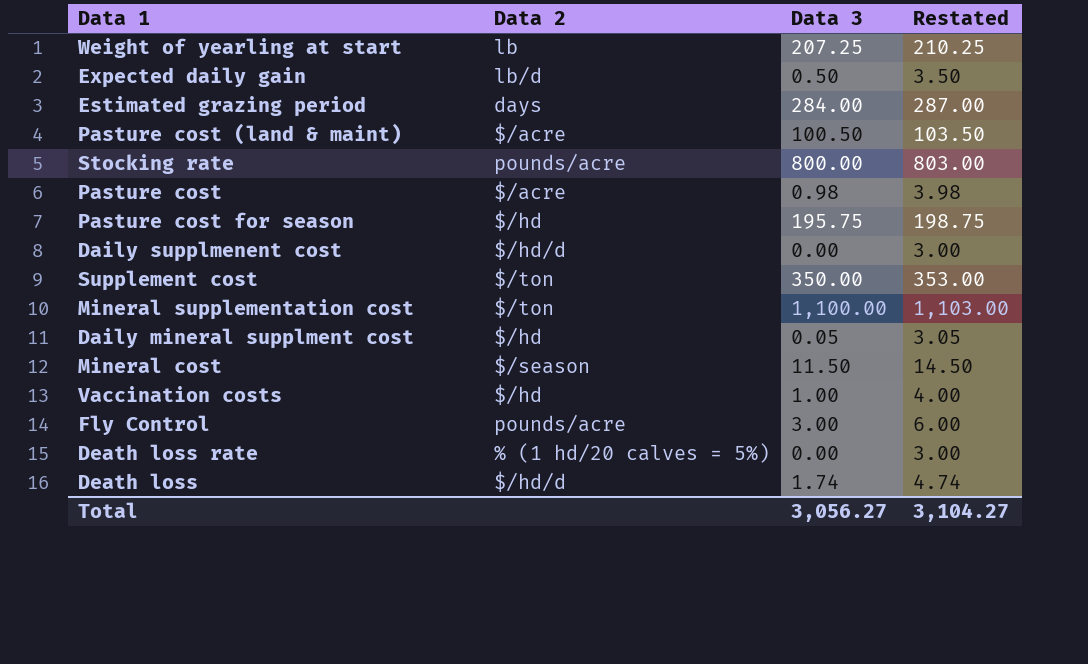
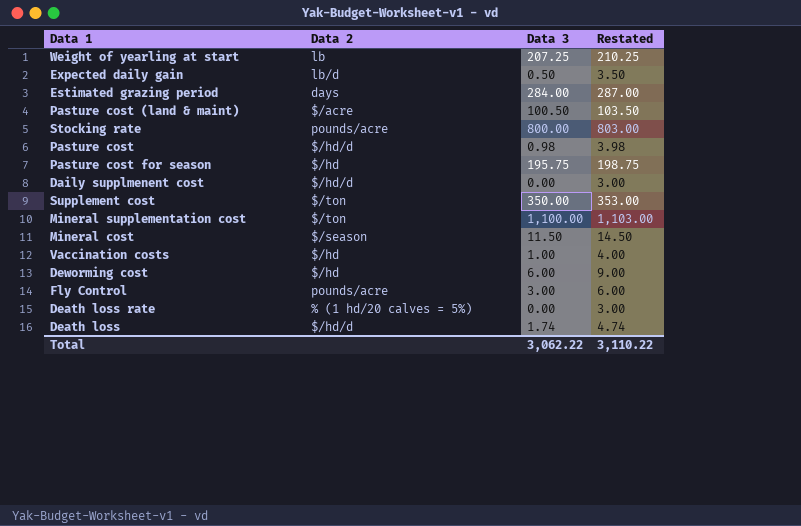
row Daily mineral supplment cost: $/hd | 0.05 | 3.05 -> none
Pasture cost | Data 2: $/acre -> $/hd/d
row Deworming cost: none -> $/hd | 6.00 | 9.00
Total | Data 3: 3,056.27 -> 3,062.22
Total | Restated: 3,104.27 -> 3,110.22

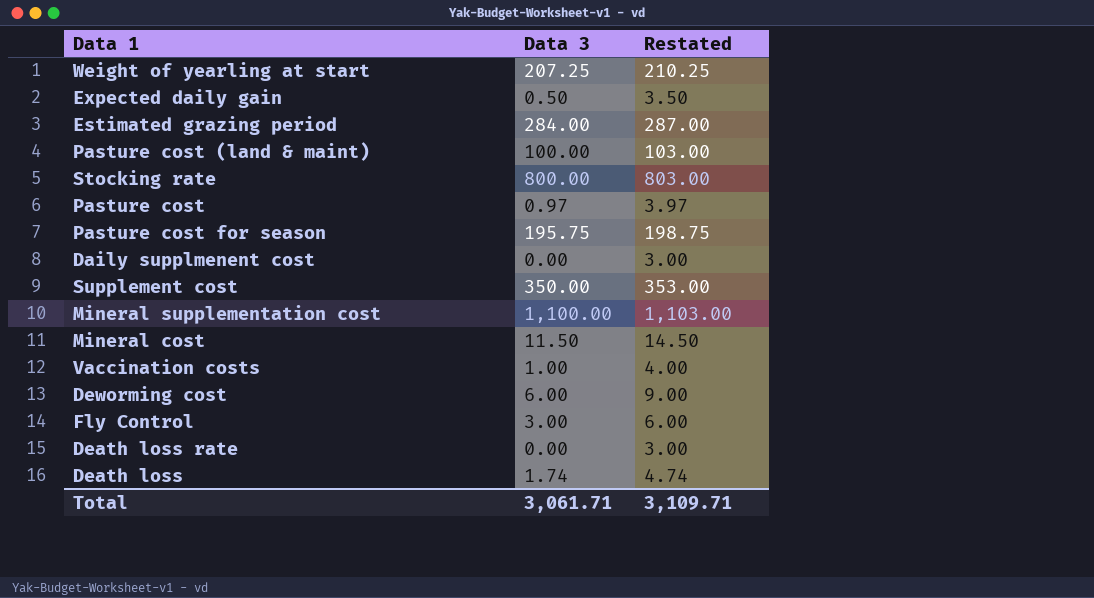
column Data 2 | position: 2 -> none
Pasture cost (land & maint) | Data 3: 100.50 -> 100.00
Pasture cost (land & maint) | Restated: 103.50 -> 103.00
Pasture cost | Data 3: 0.98 -> 0.97
Pasture cost | Restated: 3.98 -> 3.97
Total | Data 3: 3,062.22 -> 3,061.71
Total | Restated: 3,110.22 -> 3,109.71

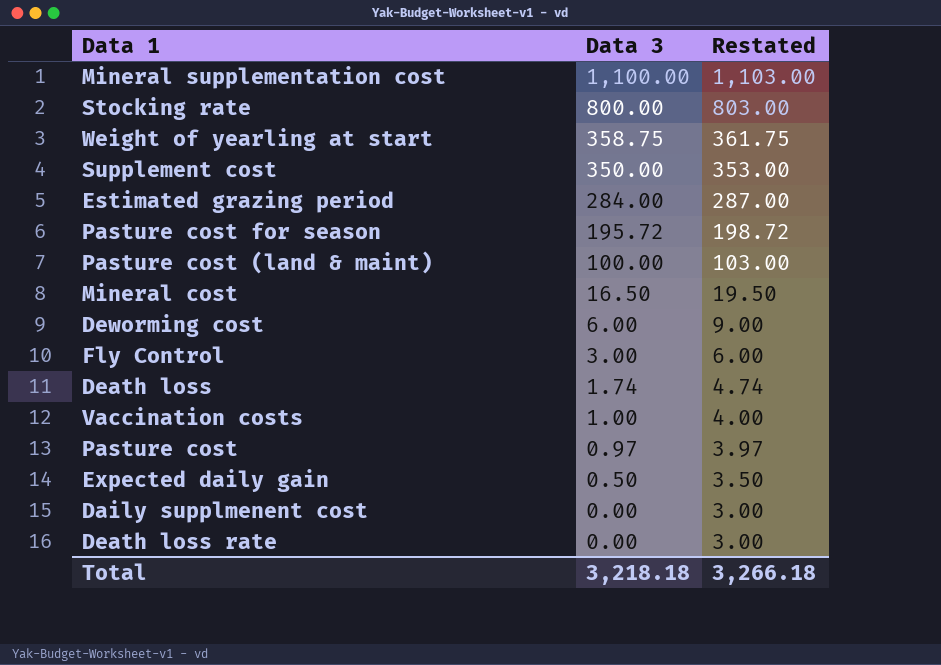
row order: none -> Data 3 descending
Weight of yearling at start | Data 3: 207.25 -> 358.75
Weight of yearling at start | Restated: 210.25 -> 361.75
Pasture cost for season | Data 3: 195.75 -> 195.72
Pasture cost for season | Restated: 198.75 -> 198.72
Mineral cost | Data 3: 11.50 -> 16.50
Mineral cost | Restated: 14.50 -> 19.50
Total | Data 3: 3,061.71 -> 3,218.18
Total | Restated: 3,109.71 -> 3,266.18

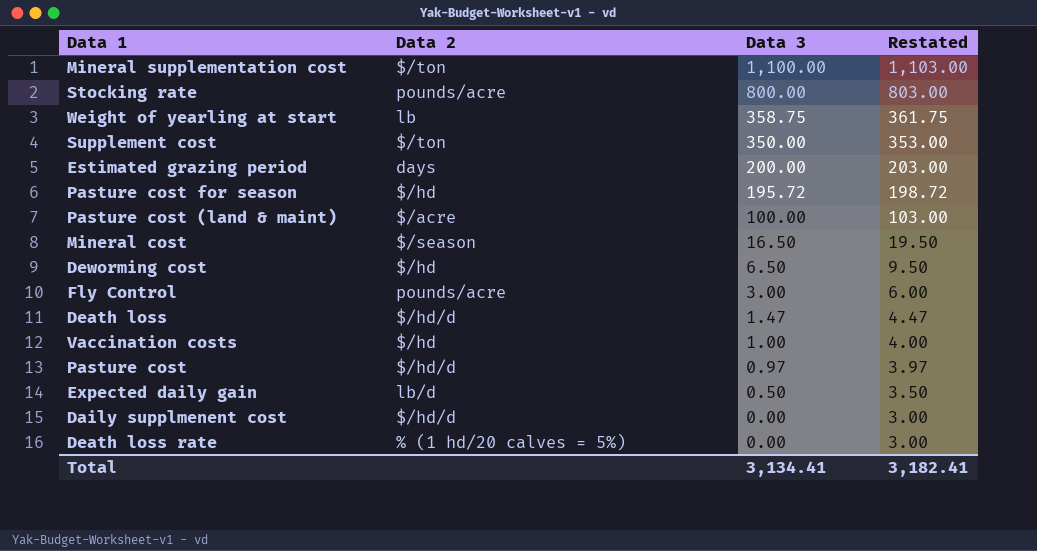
column Data 2 | position: none -> 2
Estimated grazing period | Data 3: 284.00 -> 200.00
Estimated grazing period | Restated: 287.00 -> 203.00
Deworming cost | Data 3: 6.00 -> 6.50
Deworming cost | Restated: 9.00 -> 9.50
Death loss | Data 3: 1.74 -> 1.47
Death loss | Restated: 4.74 -> 4.47
Total | Data 3: 3,218.18 -> 3,134.41
Total | Restated: 3,266.18 -> 3,182.41

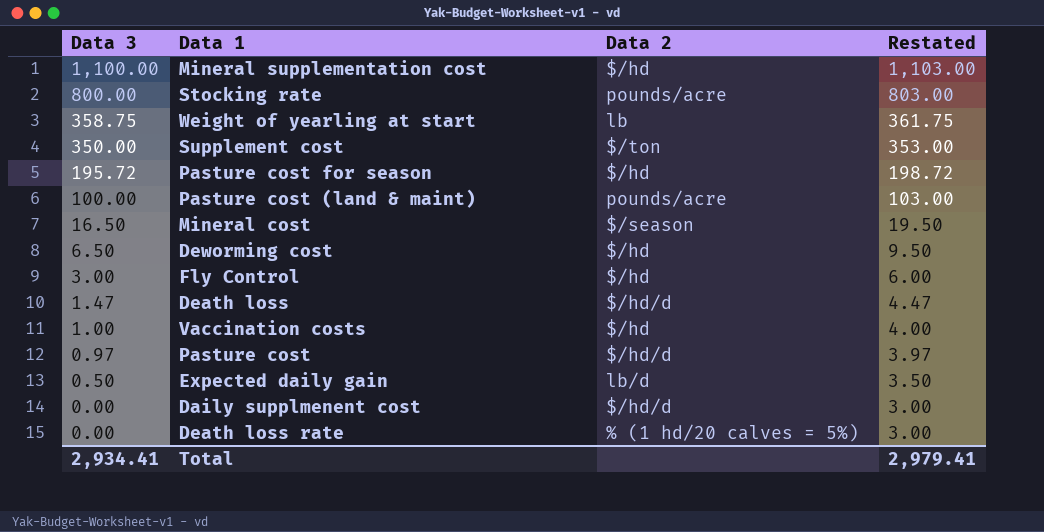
column Data 3 | position: 3 -> 1
row Estimated grazing period: days | 200.00 | 203.00 -> none
Mineral supplementation cost | Data 2: $/ton -> $/hd
Pasture cost (land & maint) | Data 2: $/acre -> pounds/acre
Fly Control | Data 2: pounds/acre -> $/hd
Total | Data 3: 3,134.41 -> 2,934.41
Total | Restated: 3,182.41 -> 2,979.41

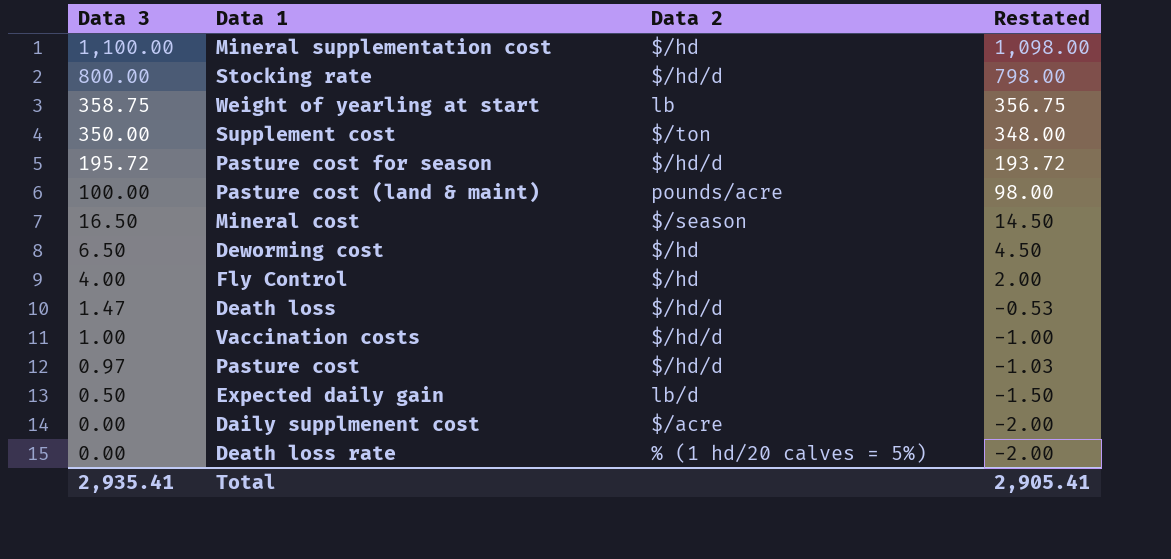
column Restated | formula: [Data 3] + 3 -> [Data 3] - 2
Stocking rate | Data 2: pounds/acre -> $/hd/d
Pasture cost for season | Data 2: $/hd -> $/hd/d
Fly Control | Data 3: 3.00 -> 4.00
Vaccination costs | Data 2: $/hd -> $/hd/d
Daily supplmenent cost | Data 2: $/hd/d -> $/acre
Total | Data 3: 2,934.41 -> 2,935.41
Total | Restated: 2,979.41 -> 2,905.41

